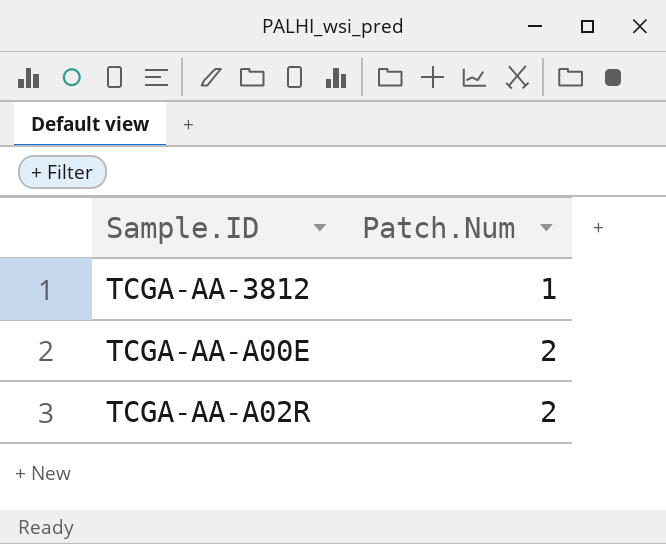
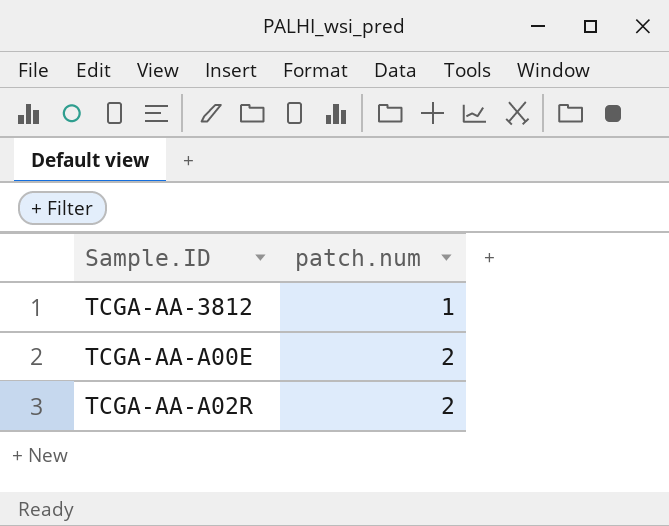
column name: Patch.Num -> patch.num

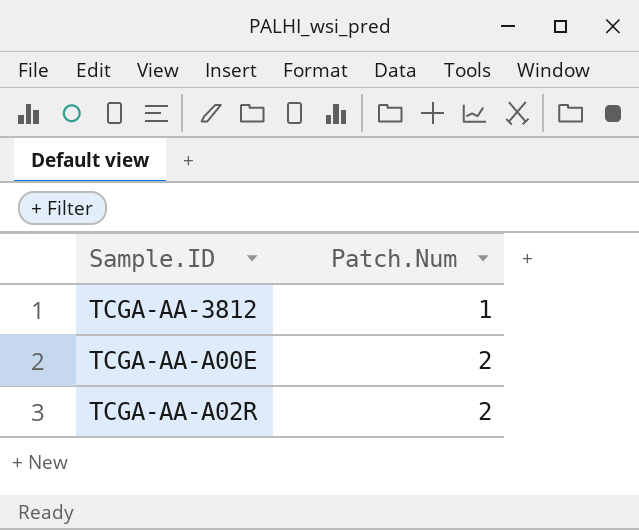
column name: patch.num -> Patch.Num

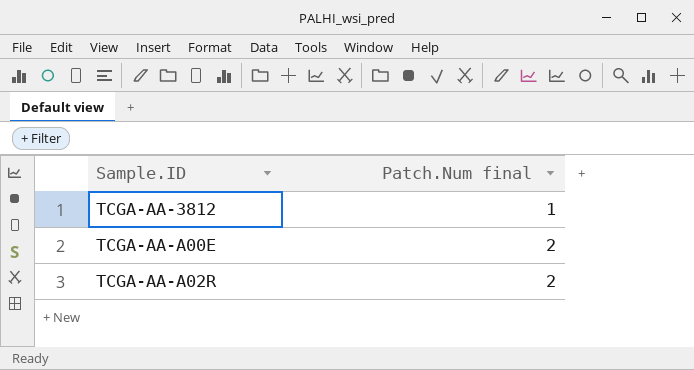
column name: Patch.Num -> Patch.Num final

